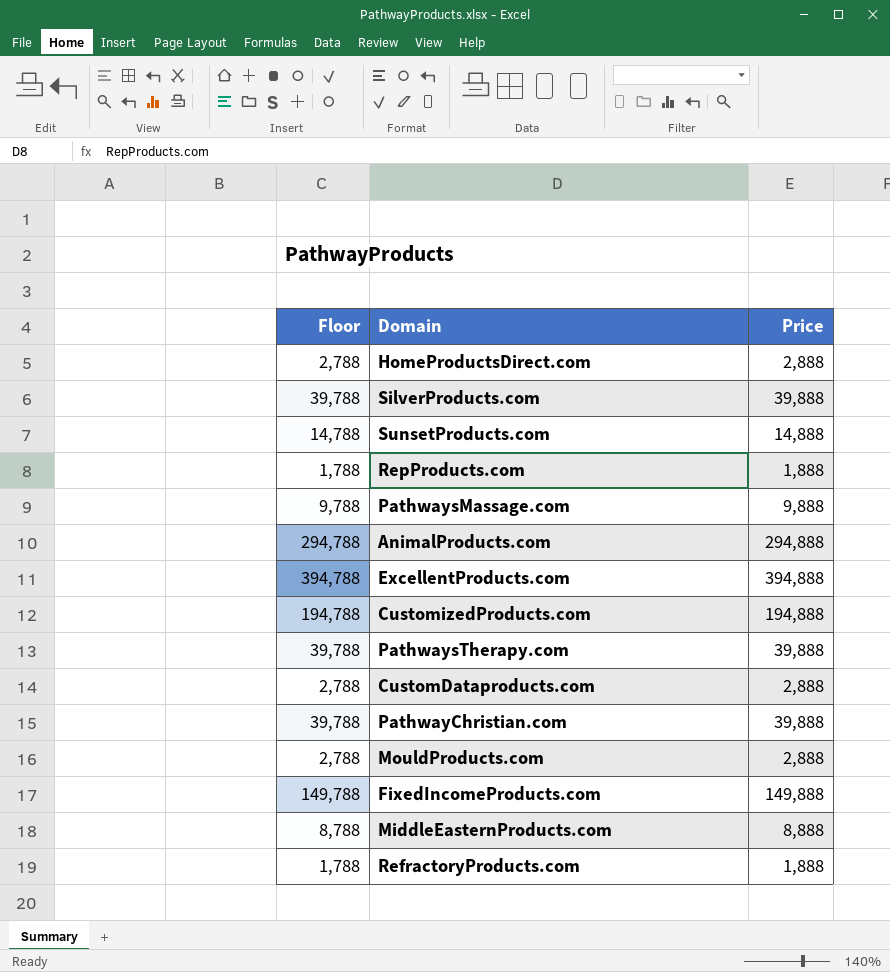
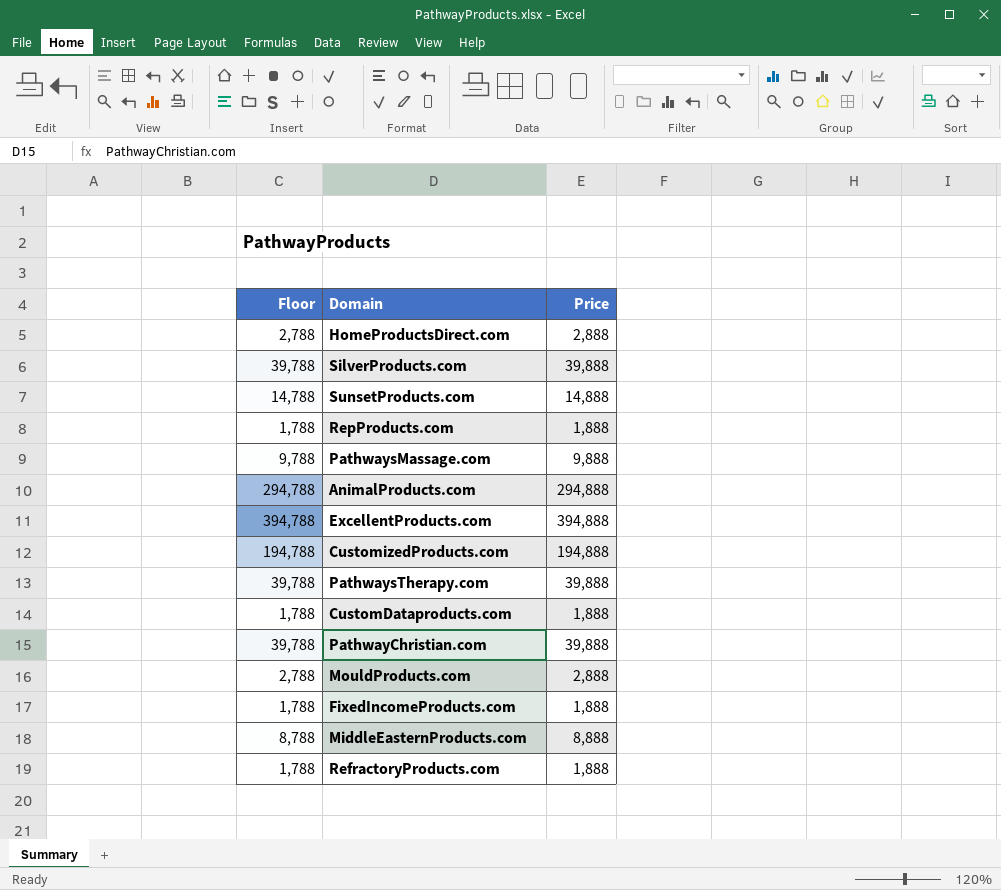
CustomDataproducts.com | Floor: 2,788 -> 1,788
CustomDataproducts.com | Price: 2,888 -> 1,888
FixedIncomeProducts.com | Floor: 149,788 -> 1,788
FixedIncomeProducts.com | Price: 149,888 -> 1,888

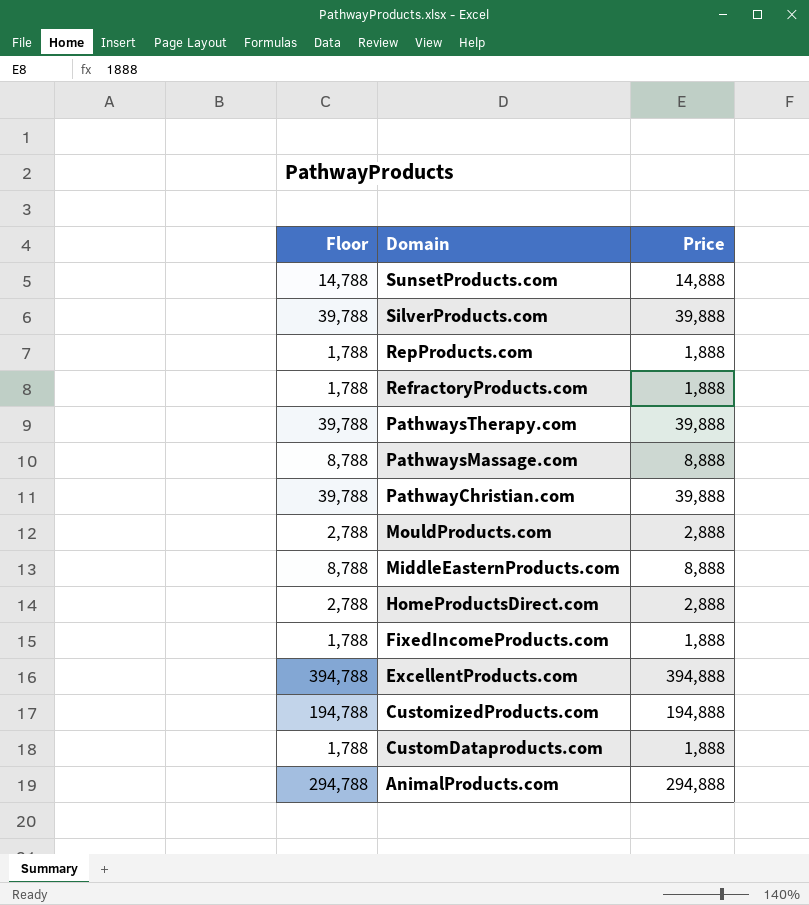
row order: none -> Domain descending
PathwaysMassage.com | Floor: 9,788 -> 8,788
PathwaysMassage.com | Price: 9,888 -> 8,888

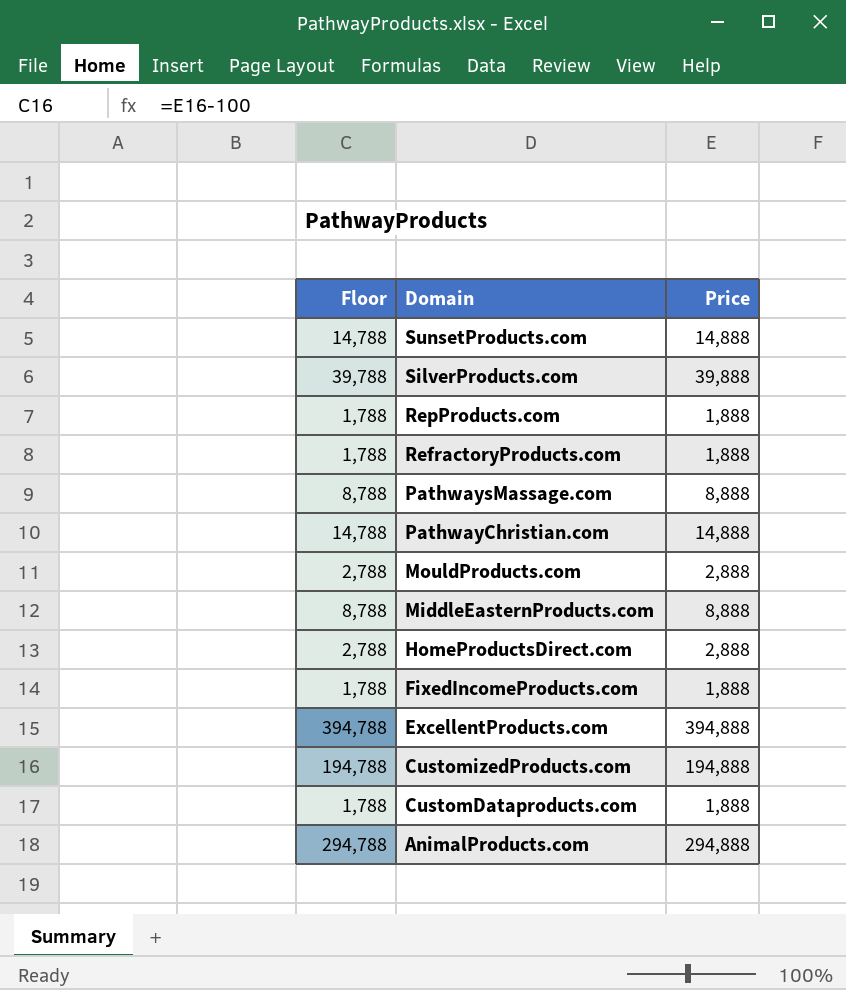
row PathwaysTherapy.com: 39,788 | 39,888 -> none
PathwayChristian.com | Floor: 39,788 -> 14,788
PathwayChristian.com | Price: 39,888 -> 14,888

